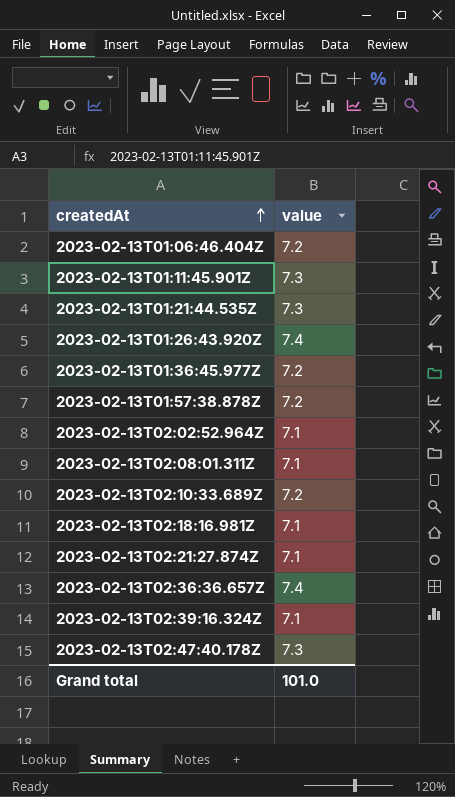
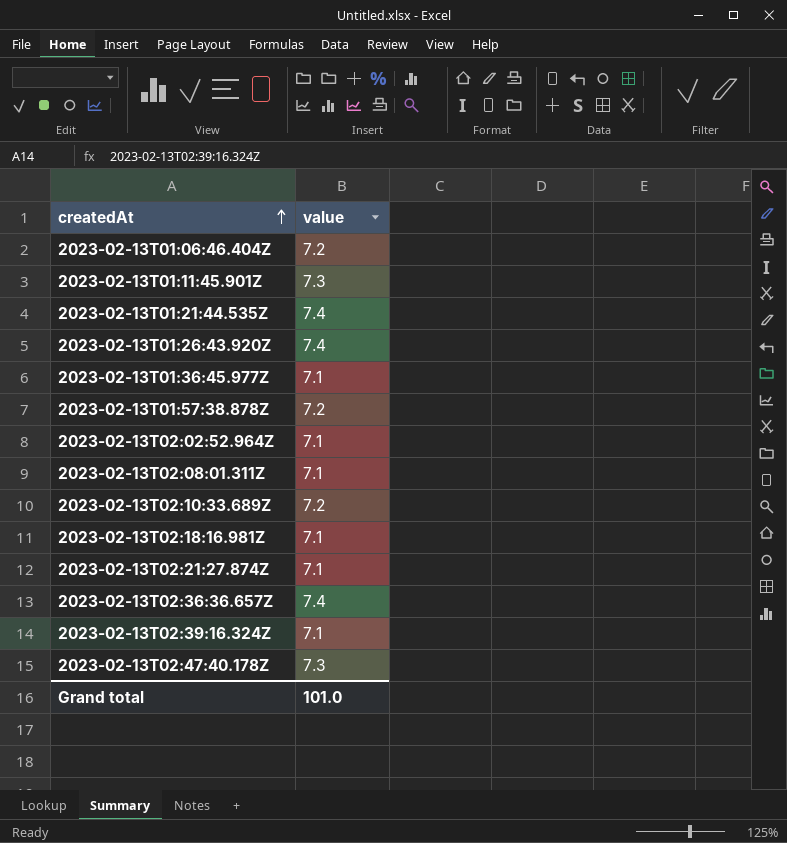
2023-02-13T01:21:44.535Z | value: 7.3 -> 7.4
2023-02-13T01:36:45.977Z | value: 7.2 -> 7.1

